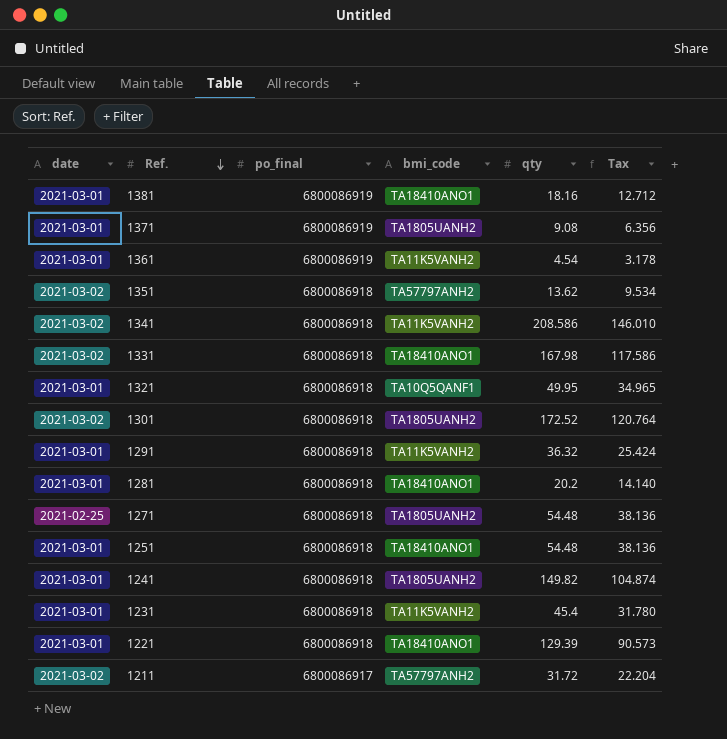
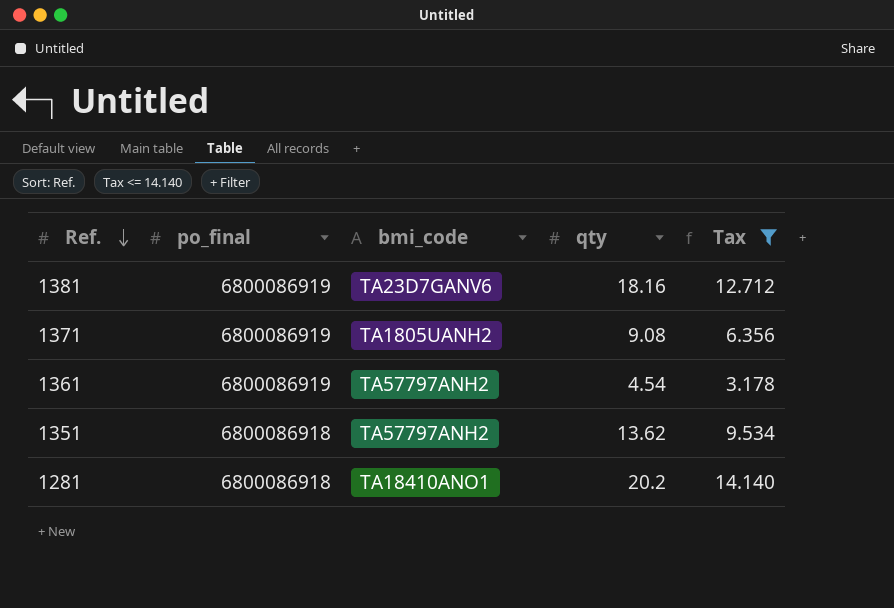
filter: none -> Tax <= 14.140
column date | position: 1 -> none
1381 | bmi_code: TA18410ANO1 -> TA23D7GANV6
1361 | bmi_code: TA11K5VANH2 -> TA57797ANH2

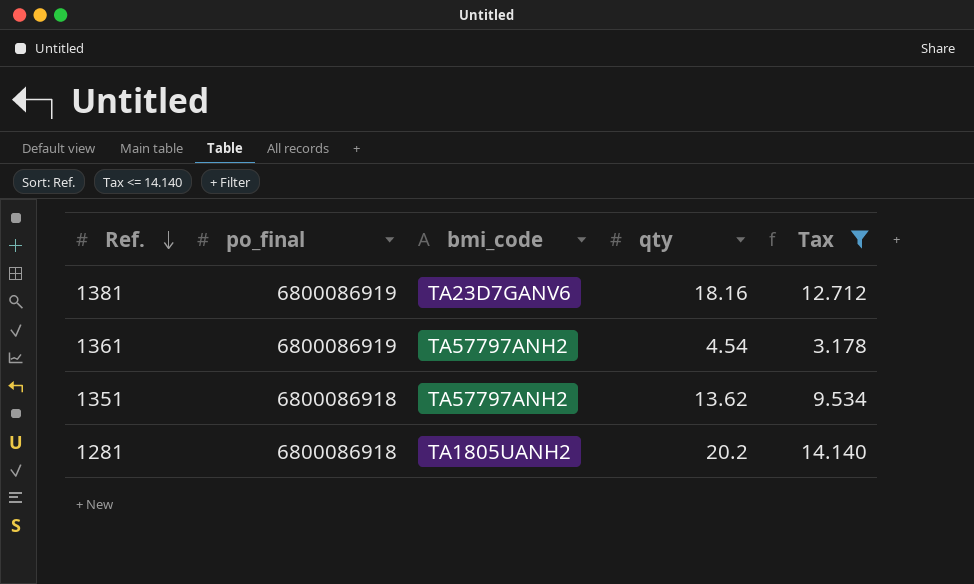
row 1371: 6800086919 | TA1805UANH2 | 9.08 | 6.356 -> none
1281 | bmi_code: TA18410ANO1 -> TA1805UANH2

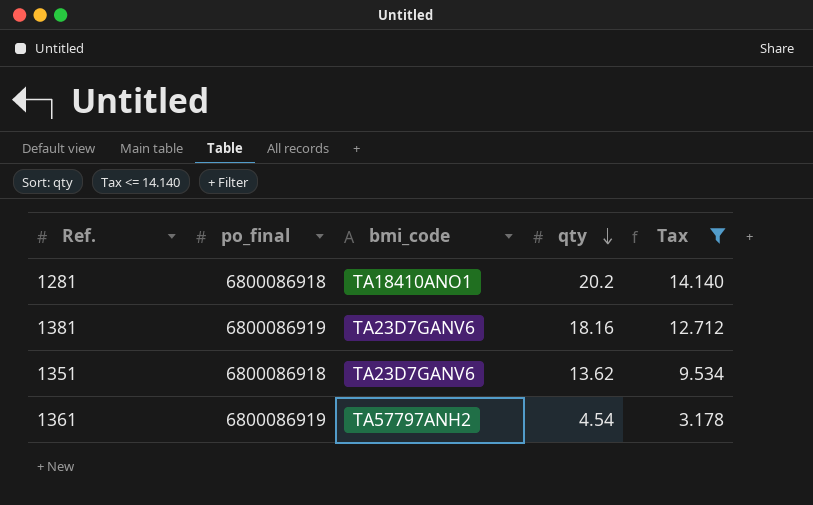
row order: Ref. descending -> qty descending
1281 | bmi_code: TA1805UANH2 -> TA18410ANO1
1351 | bmi_code: TA57797ANH2 -> TA23D7GANV6

